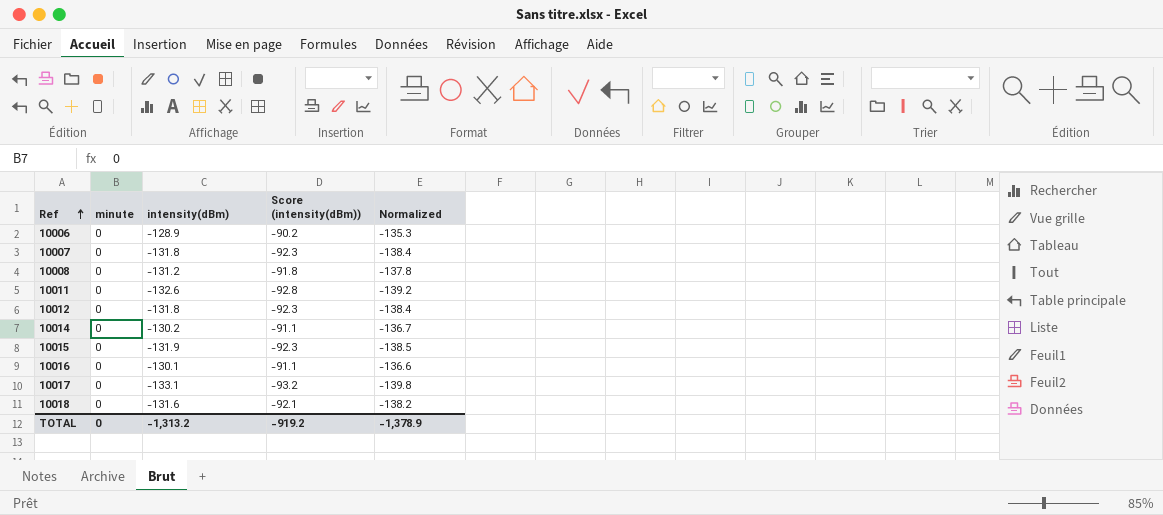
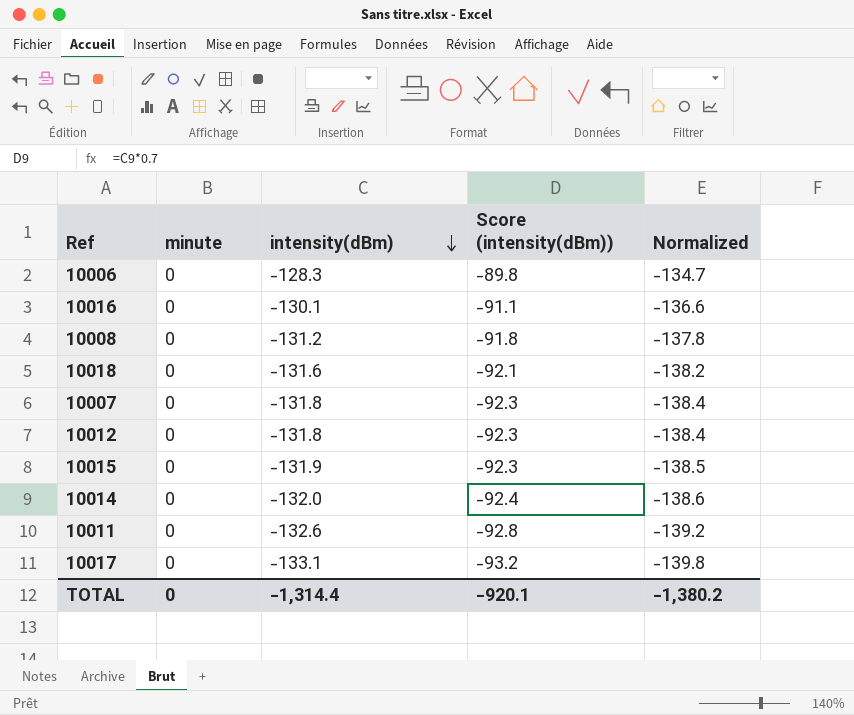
row order: Ref ascending -> intensity(dBm) descending
10006 | intensity(dBm): -128.9 -> -128.3
10006 | Score (intensity(dBm)): -90.2 -> -89.8
10006 | Normalized: -135.3 -> -134.7
10014 | intensity(dBm): -130.2 -> -132.0
10014 | Score (intensity(dBm)): -91.1 -> -92.4
10014 | Normalized: -136.7 -> -138.6
TOTAL | intensity(dBm): -1,313.2 -> -1,314.4
TOTAL | Score (intensity(dBm)): -919.2 -> -920.1
TOTAL | Normalized: -1,378.9 -> -1,380.2

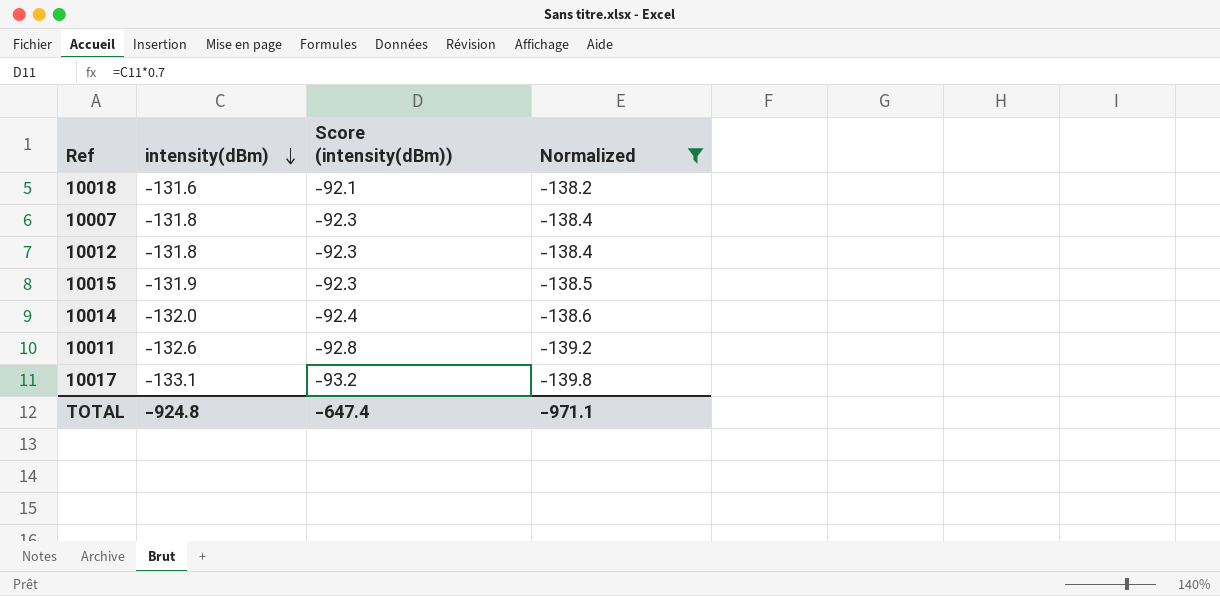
filter: none -> Normalized <= -138.2
column minute | position: 2 -> none
TOTAL | intensity(dBm): -1,314.4 -> -924.8
TOTAL | Score (intensity(dBm)): -920.1 -> -647.4
TOTAL | Normalized: -1,380.2 -> -971.1

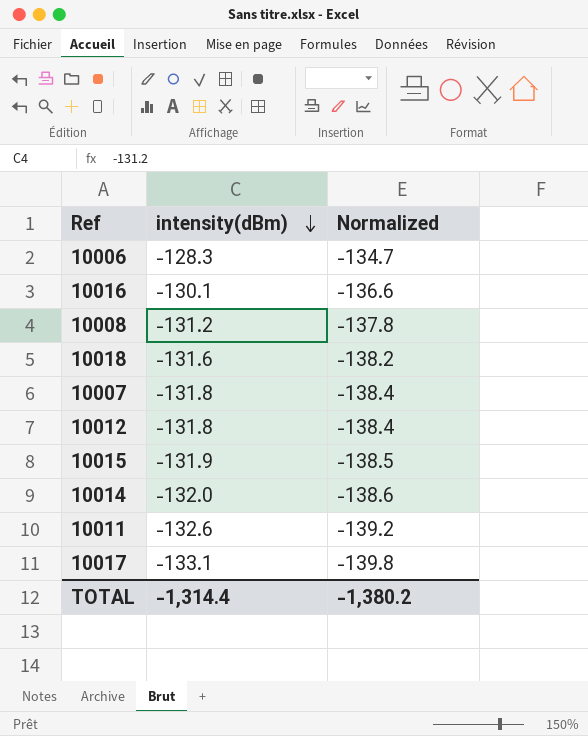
filter: Normalized <= -138.2 -> none
column Score (intensity(dBm)) | formula: [intensity(dBm)] * 0.7 -> none
TOTAL | intensity(dBm): -924.8 -> -1,314.4
TOTAL | Normalized: -971.1 -> -1,380.2

